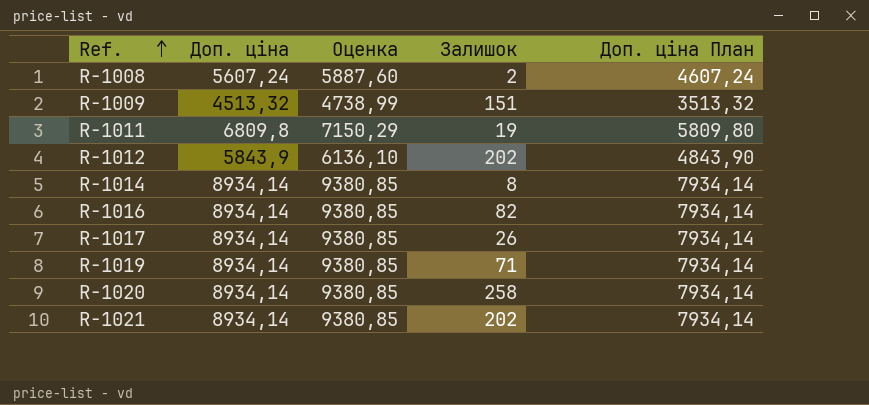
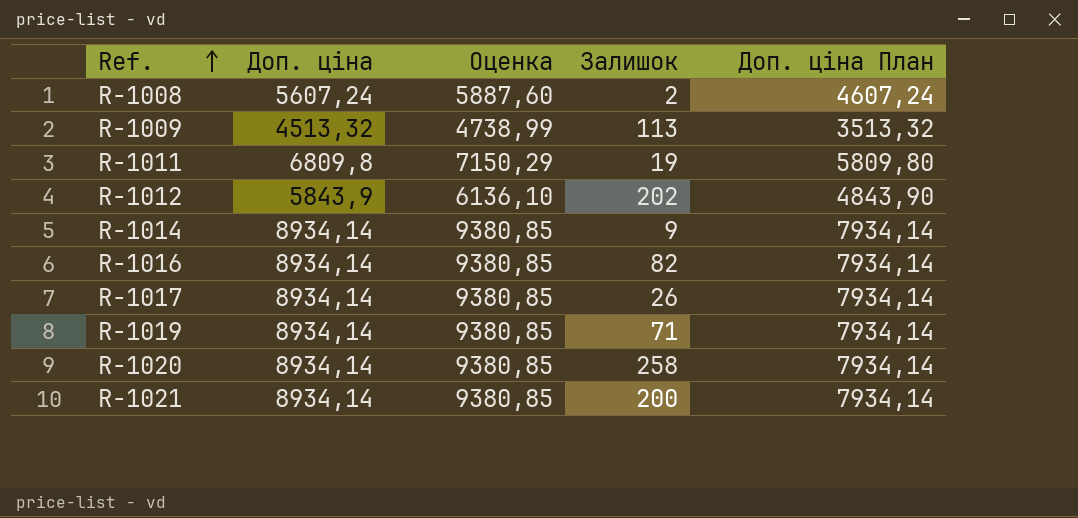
R-1009 | Залишок: 151 -> 113
R-1014 | Залишок: 8 -> 9
R-1021 | Залишок: 202 -> 200

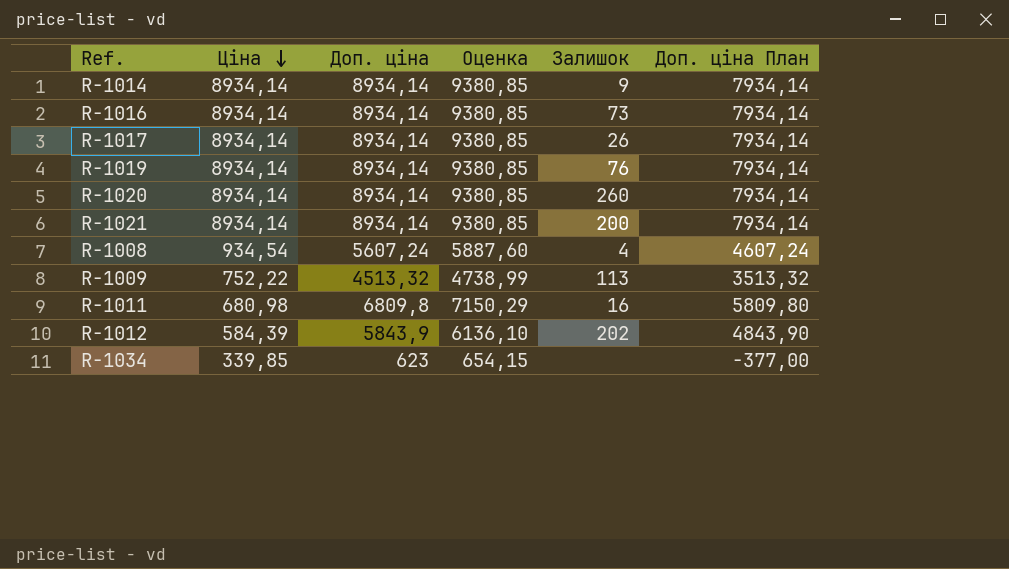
row order: Ref. ascending -> Ціна descending
column Ціна | position: none -> 2
R-1016 | Залишок: 82 -> 73
R-1019 | Залишок: 71 -> 76
R-1020 | Залишок: 258 -> 260
R-1008 | Залишок: 2 -> 4
R-1011 | Залишок: 19 -> 16
row R-1034: none -> 339,85 | 623 | 654,15 | none | -377,00

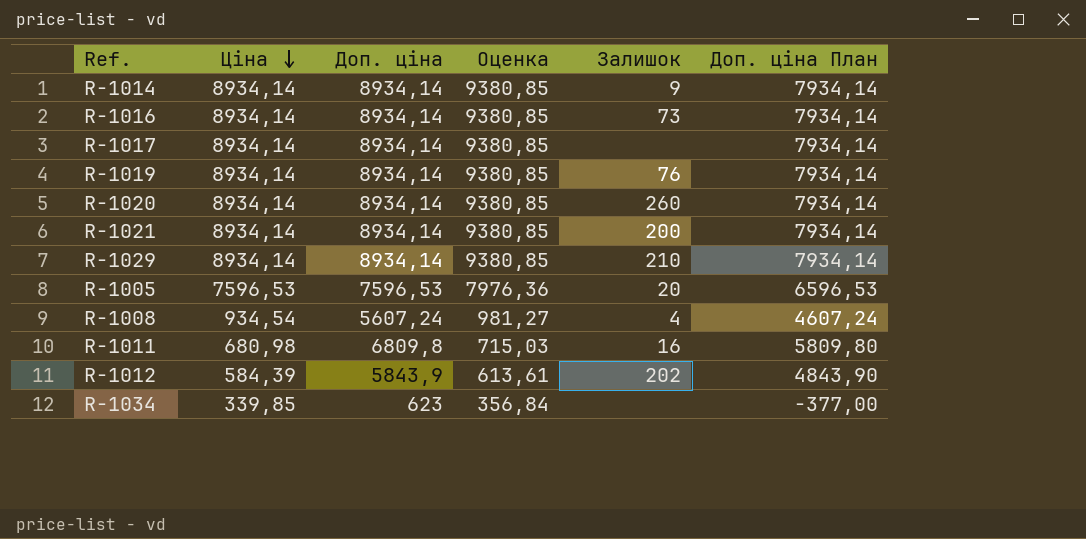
column Оценка | formula: [Доп. ціна] * 1,05 -> [Ціна] * 1,05
row R-1009: 752,22 | 4513,32 | 4738,99 | 113 | 3513,32 -> none
R-1017 | Залишок: 26 -> none
row R-1029: none -> 8934,14 | 8934,14 | 9380,85 | 210 | 7934,14
row R-1005: none -> 7596,53 | 7596,53 | 7976,36 | 20 | 6596,53

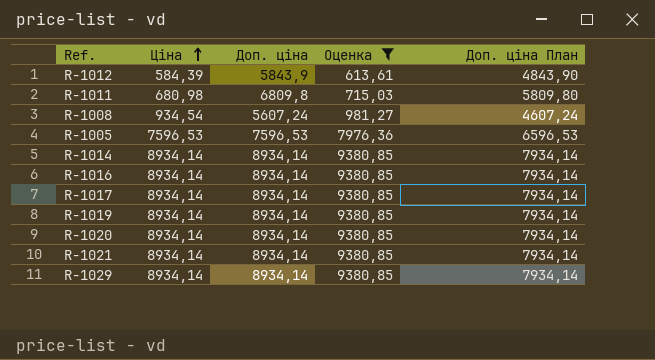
filter: none -> Оценка != 356,84
row order: Ціна descending -> Ціна ascending
column Залишок | position: 5 -> none

